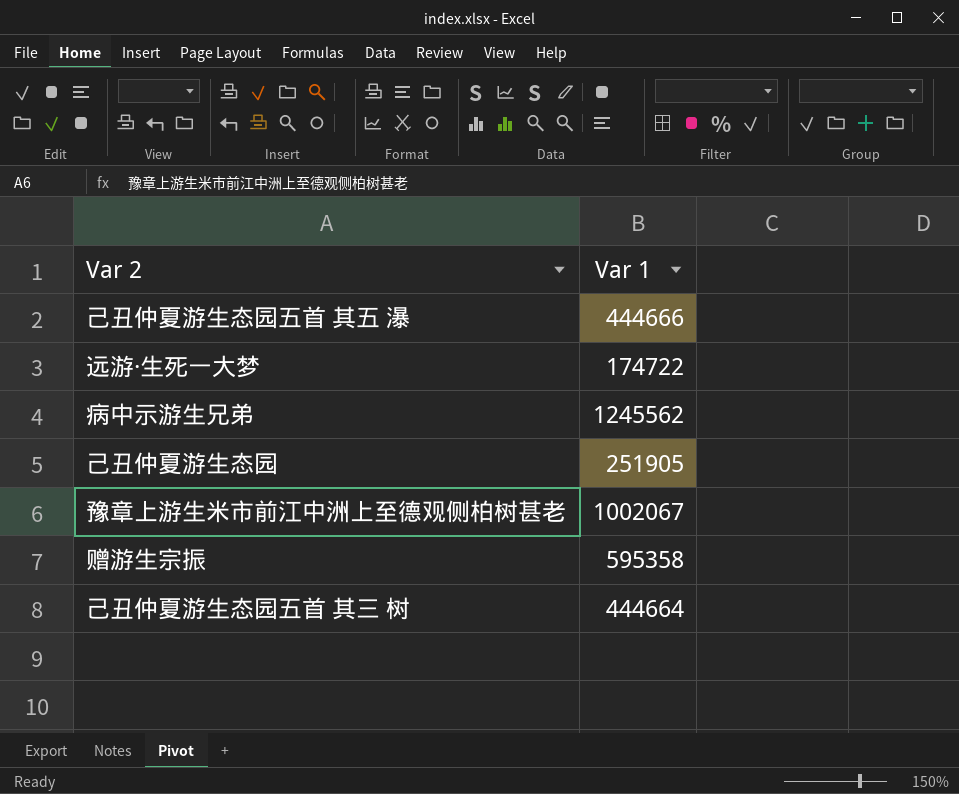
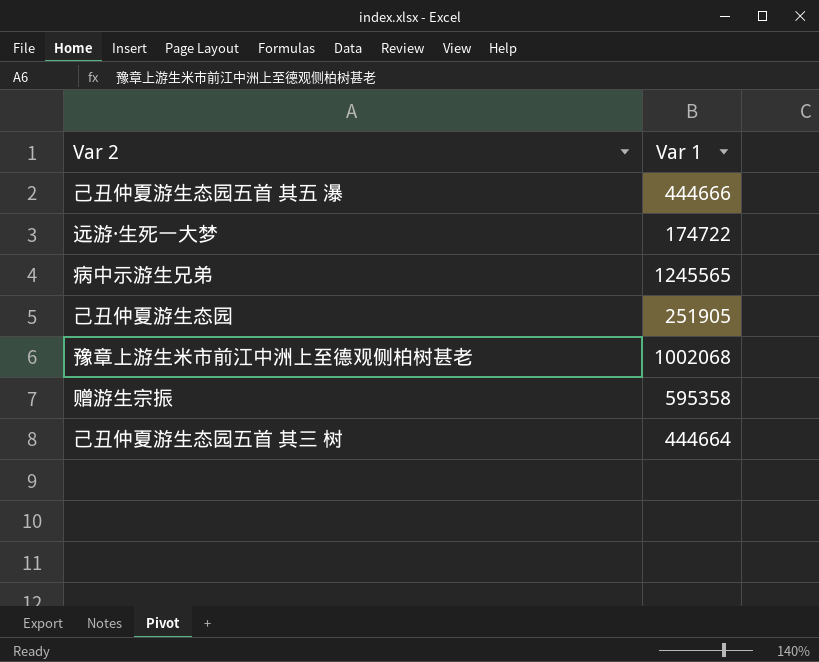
病中示游生兄弟 | Var 1: 1245562 -> 1245565
豫章上游生米市前江中洲上至德观侧柏树甚老 | Var 1: 1002067 -> 1002068

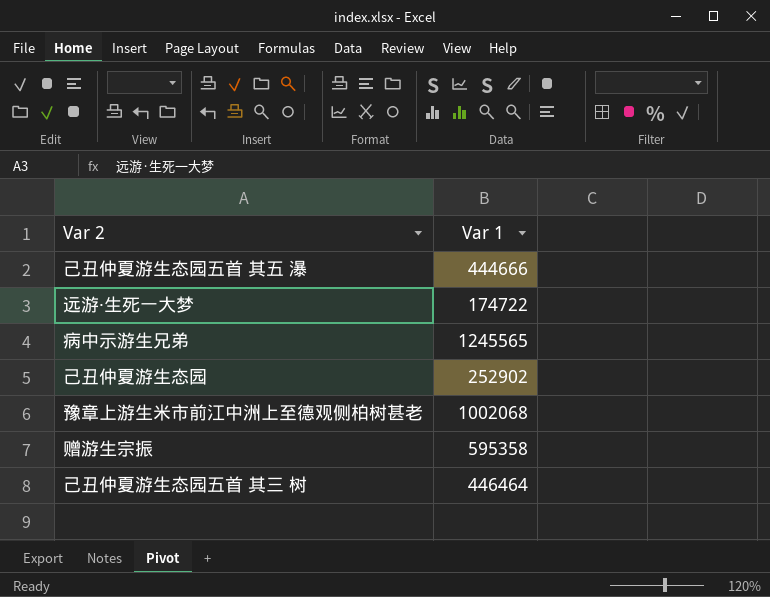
己丑仲夏游生态园 | Var 1: 251905 -> 252902
己丑仲夏游生态园五首 其三 树 | Var 1: 444664 -> 446464

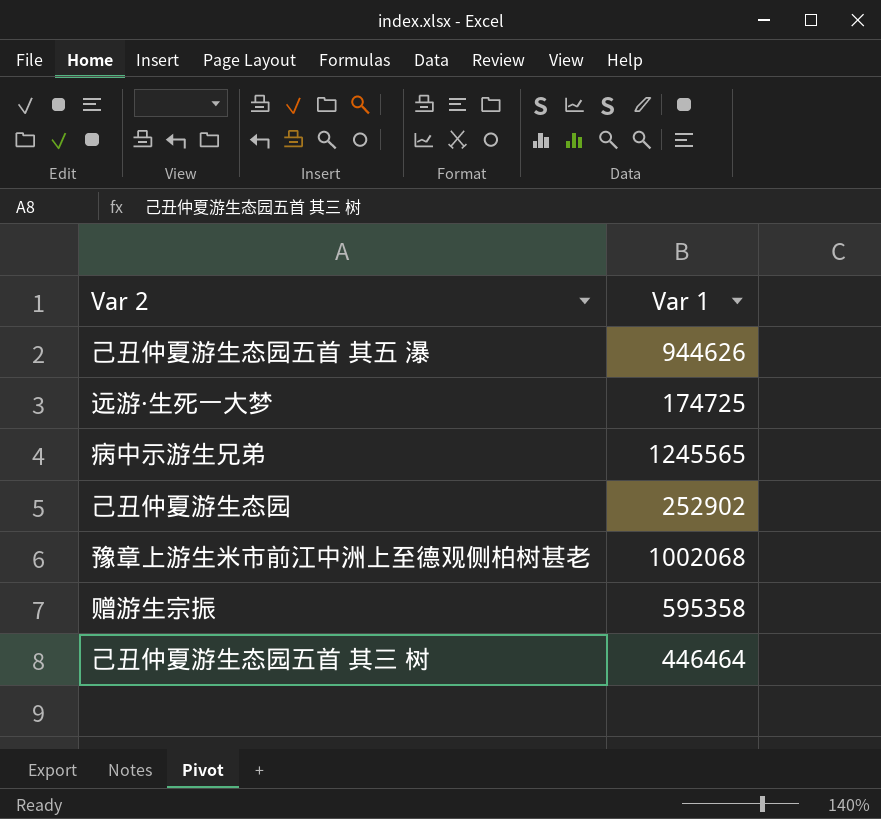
己丑仲夏游生态园五首 其五 瀑 | Var 1: 444666 -> 944626
远游·生死一大梦 | Var 1: 174722 -> 174725

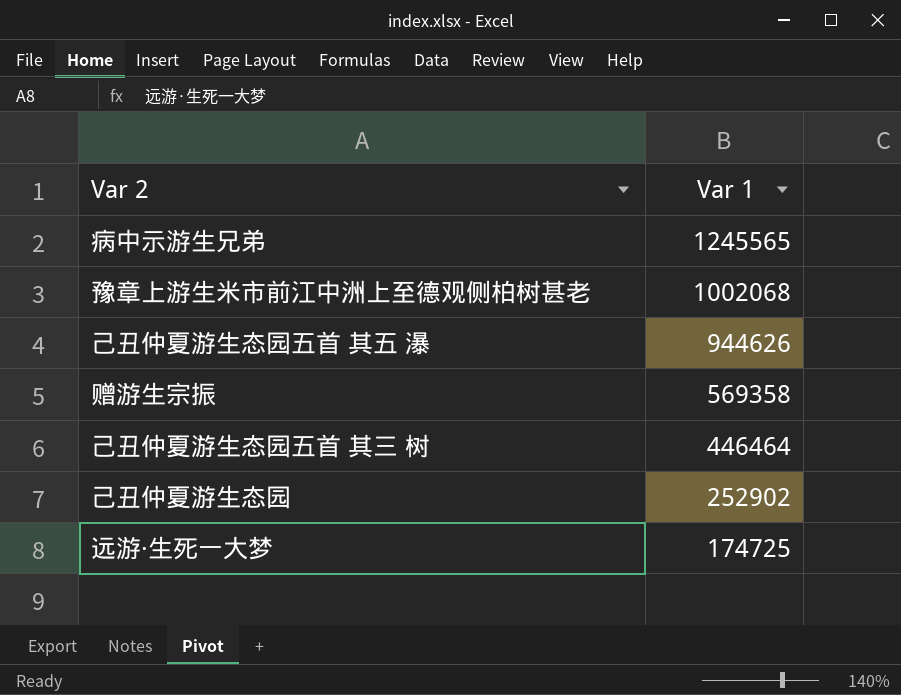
row order: none -> Var 1 descending
赠游生宗振 | Var 1: 595358 -> 569358

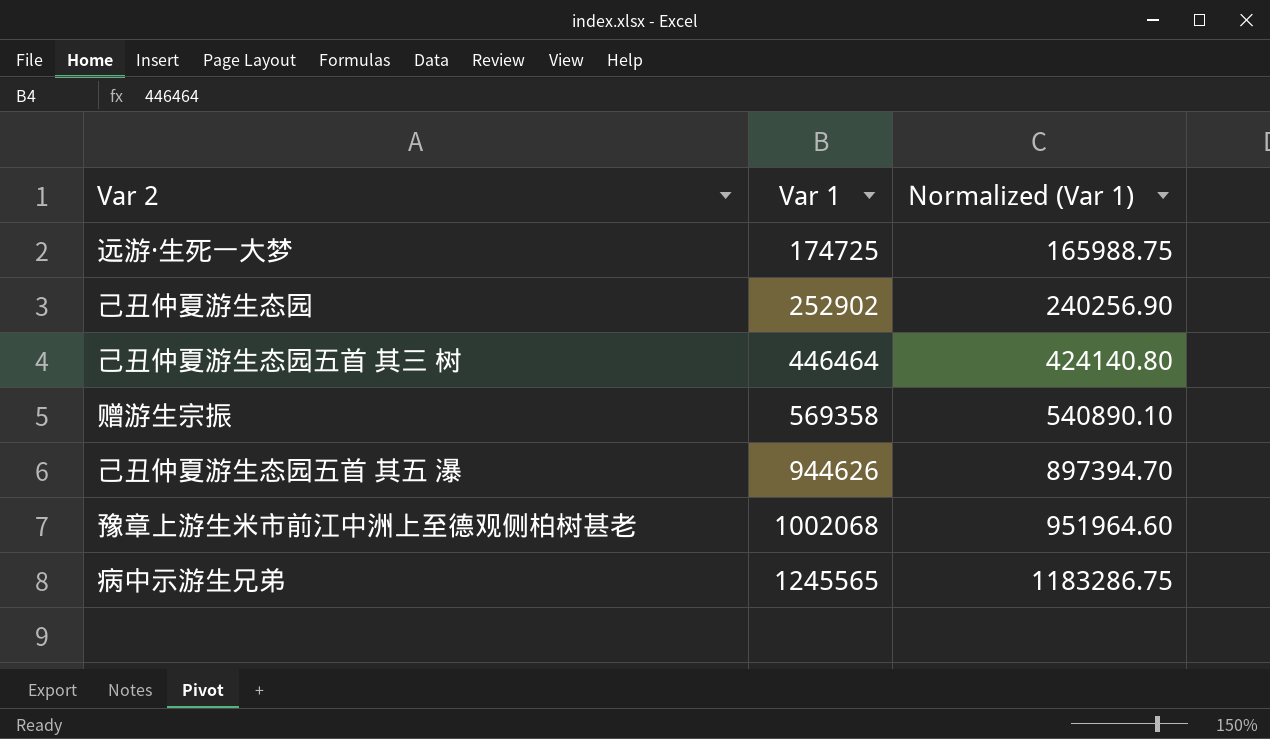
row order: Var 1 descending -> Var 1 ascending
column Normalized (Var 1) | formula: none -> [Var 1] * 0.95

